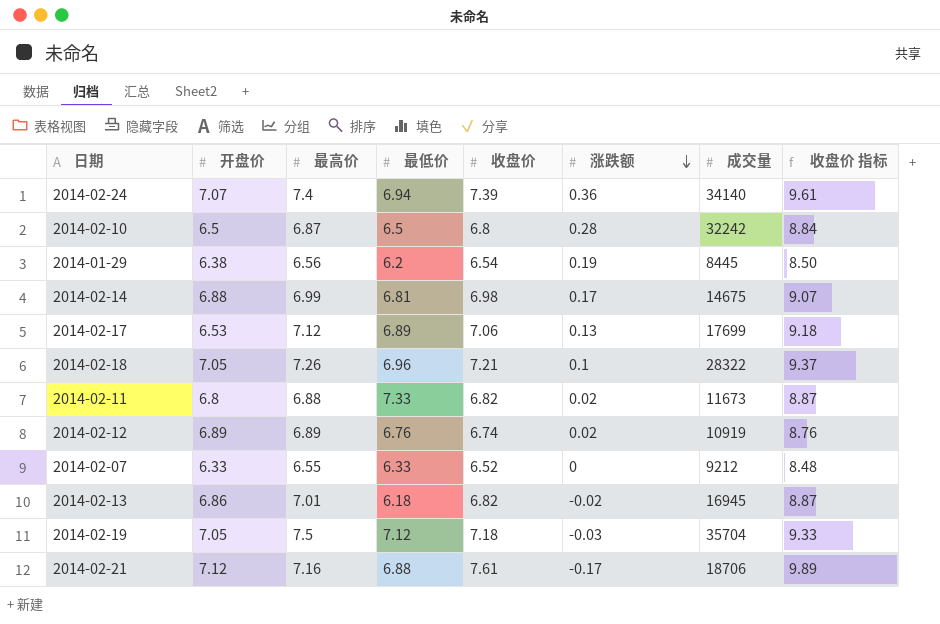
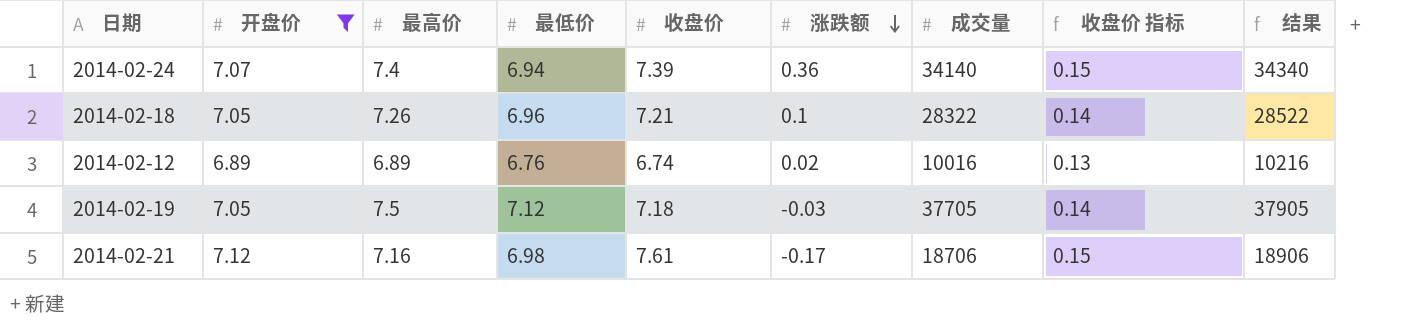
filter: none -> 开盘价 >= 6.89
column 收盘价 指标 | formula: [收盘价] * 1.3 -> [收盘价] * 0.02
column 结果 | formula: none -> [成交量] + 200
2014-02-12 | 成交量: 10919 -> 10016
2014-02-19 | 成交量: 35704 -> 37705
2014-02-21 | 最低价: 6.88 -> 6.98

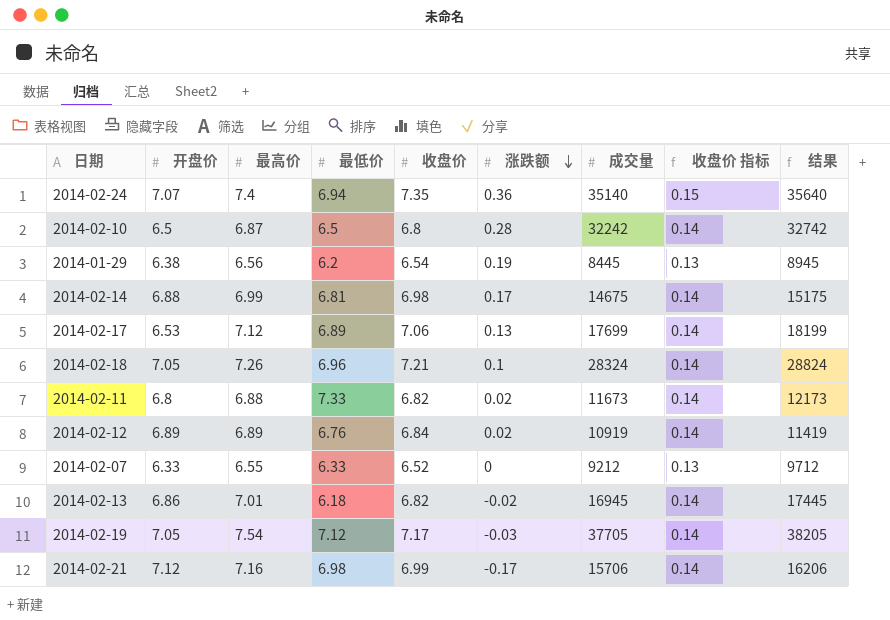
filter: 开盘价 >= 6.89 -> none
column 结果 | formula: [成交量] + 200 -> [成交量] + 500
2014-02-24 | 收盘价: 7.39 -> 7.35
2014-02-24 | 成交量: 34140 -> 35140
2014-02-18 | 成交量: 28322 -> 28324
2014-02-12 | 收盘价: 6.74 -> 6.84
2014-02-12 | 成交量: 10016 -> 10919
2014-02-12 | 收盘价 指标: 0.13 -> 0.14
2014-02-19 | 最高价: 7.5 -> 7.54
2014-02-19 | 收盘价: 7.18 -> 7.17
2014-02-21 | 收盘价: 7.61 -> 6.99
2014-02-21 | 成交量: 18706 -> 15706
2014-02-21 | 收盘价 指标: 0.15 -> 0.14

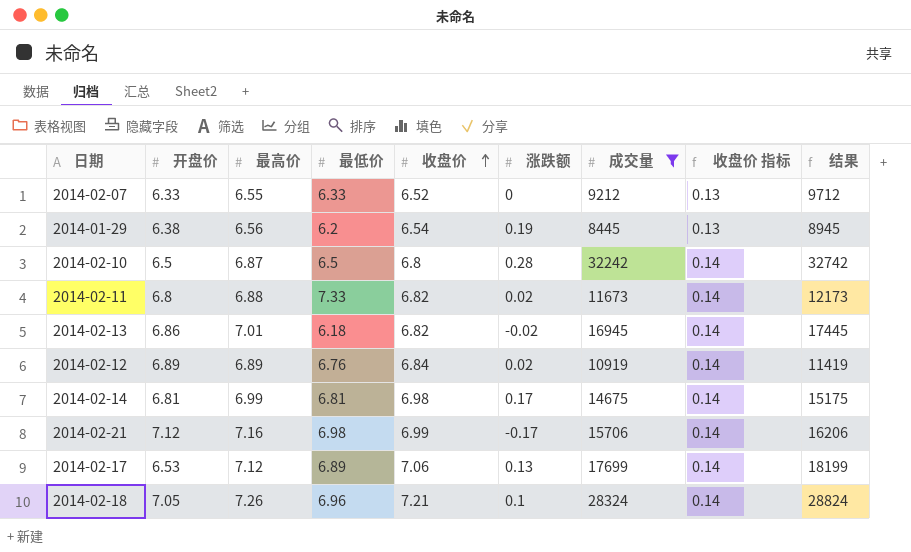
filter: none -> 成交量 <= 32242
row order: 涨跌额 descending -> 收盘价 ascending
2014-02-14 | 开盘价: 6.88 -> 6.81

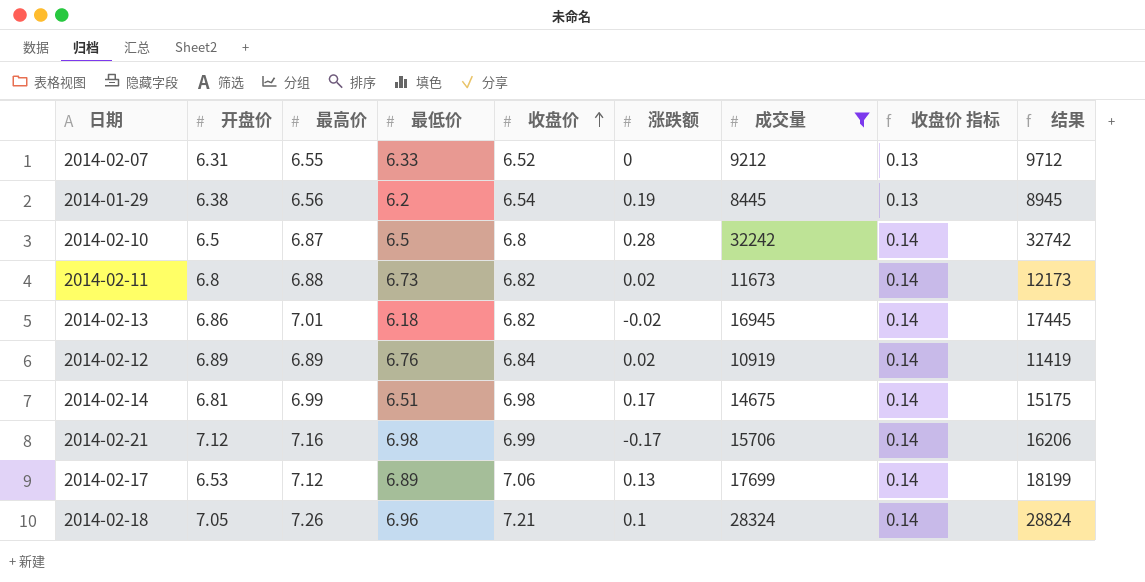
2014-02-07 | 开盘价: 6.33 -> 6.31
2014-02-11 | 最低价: 7.33 -> 6.73
2014-02-14 | 最低价: 6.81 -> 6.51

